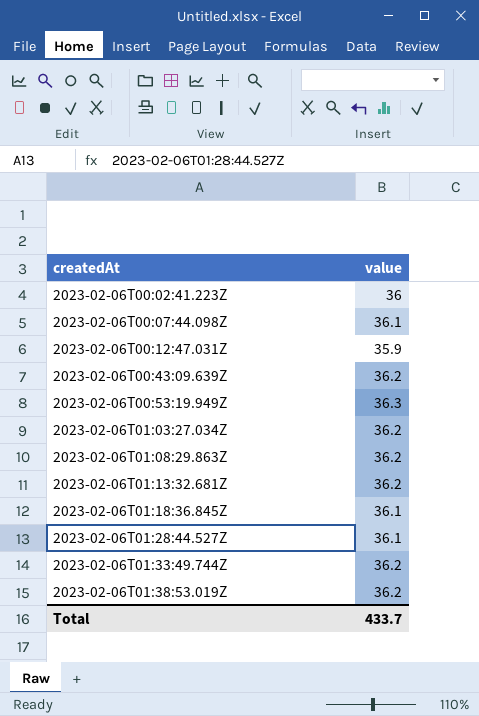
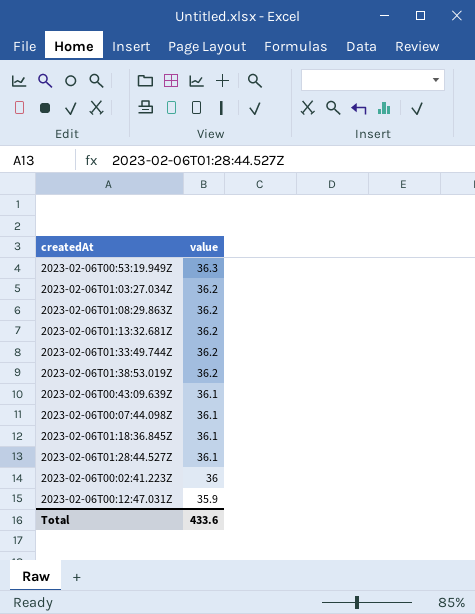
row order: createdAt ascending -> value descending
2023-02-06T00:43:09.639Z | value: 36.2 -> 36.1
Total | value: 433.7 -> 433.6

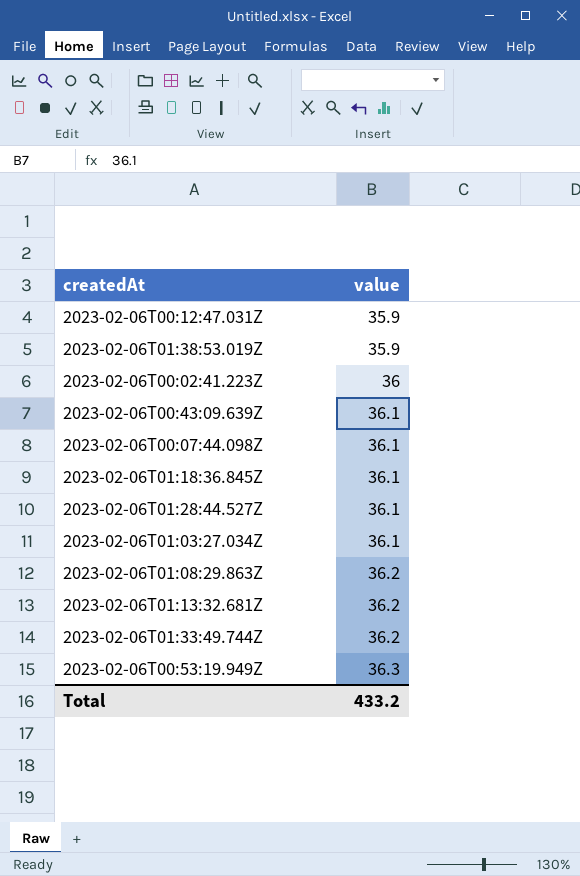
row order: value descending -> value ascending
2023-02-06T01:38:53.019Z | value: 36.2 -> 35.9
2023-02-06T01:03:27.034Z | value: 36.2 -> 36.1
Total | value: 433.6 -> 433.2

